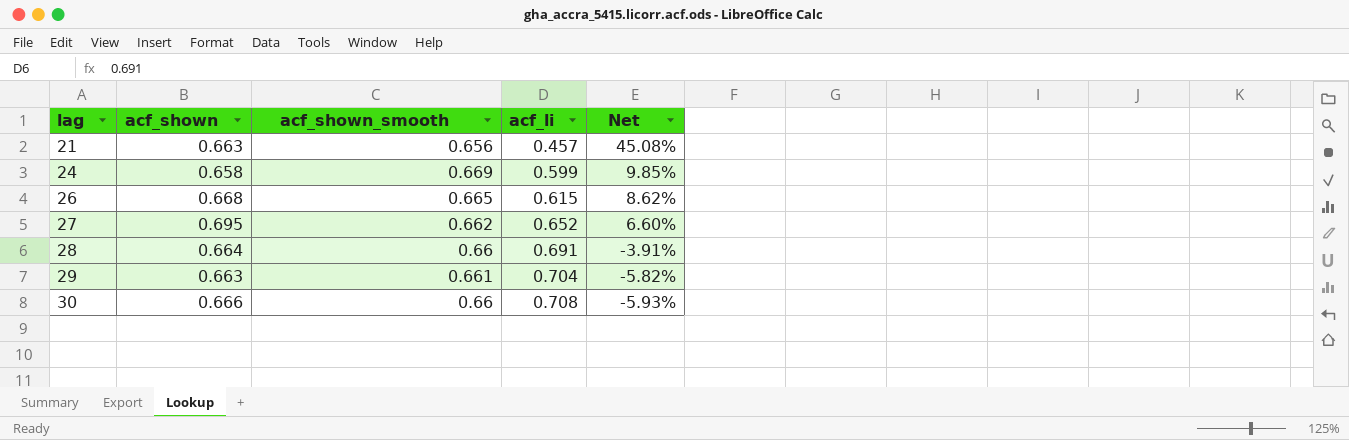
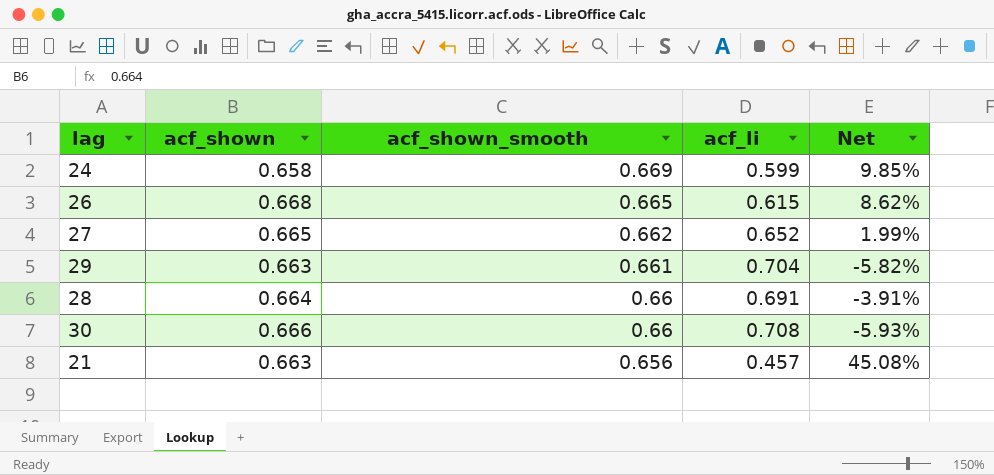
row order: lag ascending -> acf_shown_smooth descending
27 | acf_shown: 0.695 -> 0.665
27 | Net: 6.60% -> 1.99%

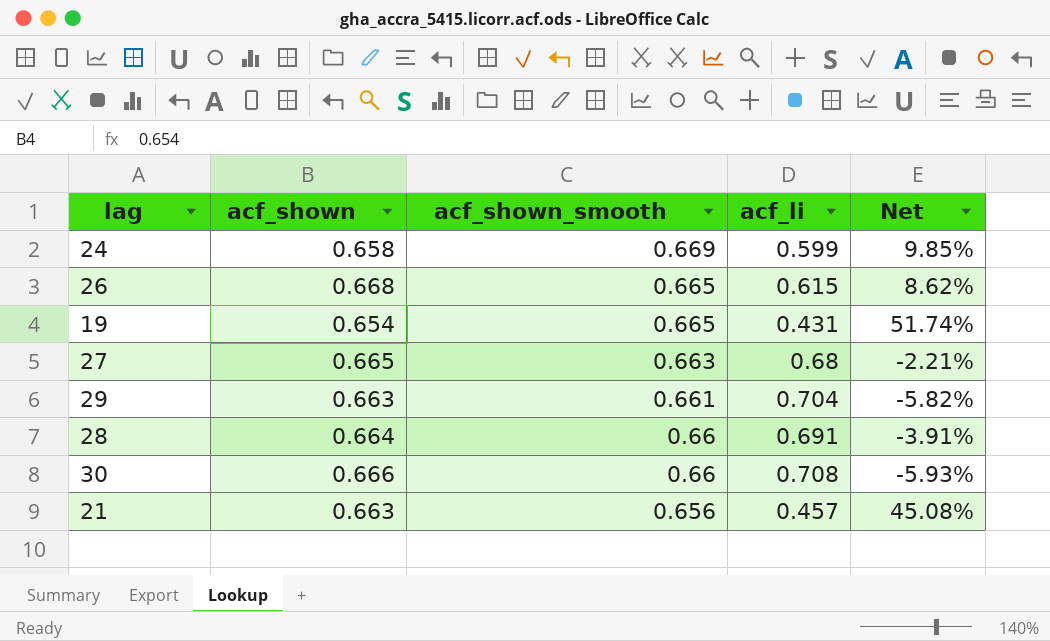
row 19: none -> 0.654 | 0.665 | 0.431 | 51.74%
27 | acf_shown_smooth: 0.662 -> 0.663
27 | acf_li: 0.652 -> 0.68
27 | Net: 1.99% -> -2.21%

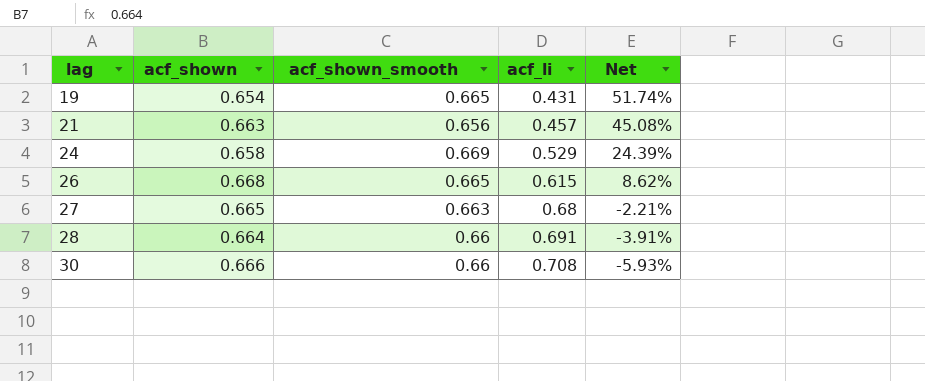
row order: acf_shown_smooth descending -> lag ascending
row 29: 0.663 | 0.661 | 0.704 | -5.82% -> none
24 | acf_li: 0.599 -> 0.529
24 | Net: 9.85% -> 24.39%

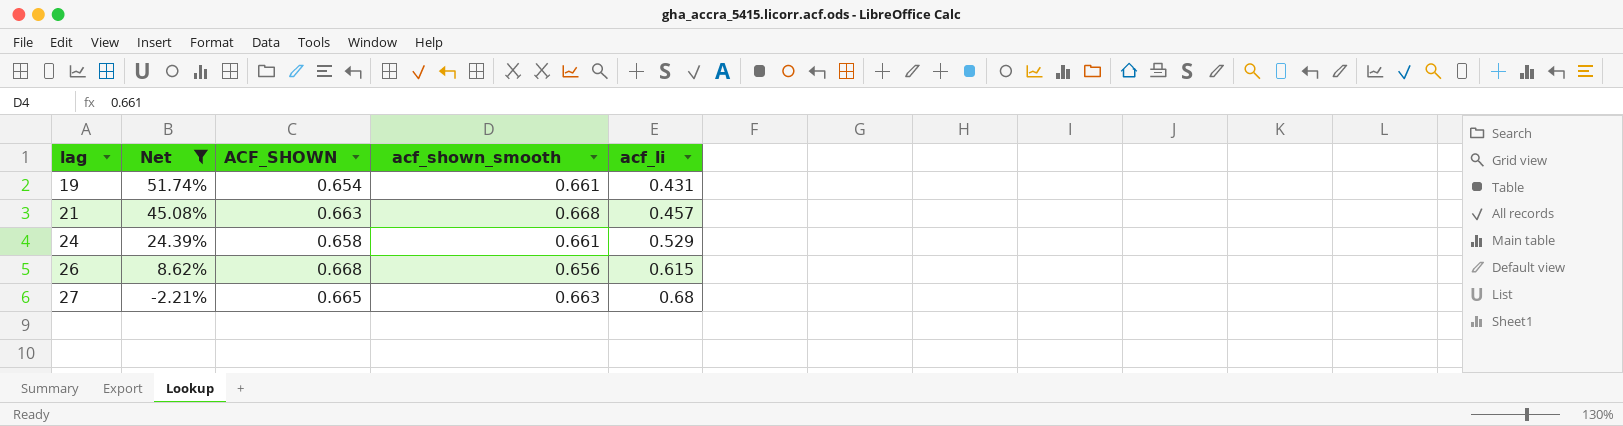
filter: none -> Net >= -2.21%
column Net | position: 5 -> 2
column name: acf_shown -> ACF_SHOWN
19 | acf_shown_smooth: 0.665 -> 0.661
21 | acf_shown_smooth: 0.656 -> 0.668
24 | acf_shown_smooth: 0.669 -> 0.661
26 | acf_shown_smooth: 0.665 -> 0.656

